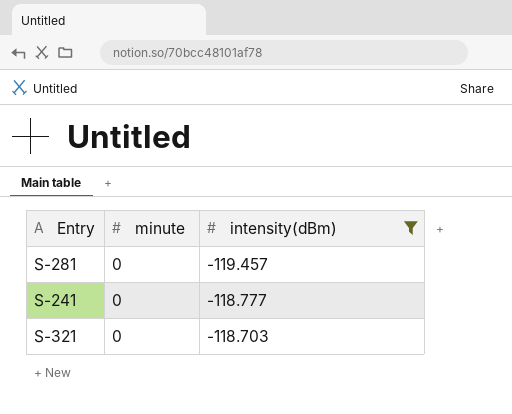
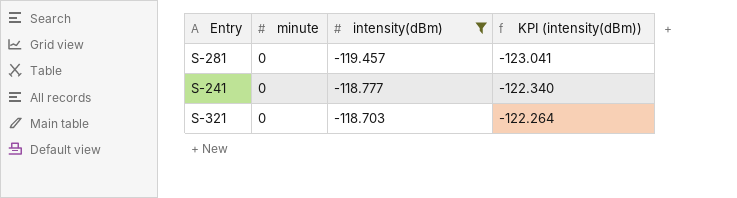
column KPI (intensity(dBm)) | formula: none -> [intensity(dBm)] * 1.03

